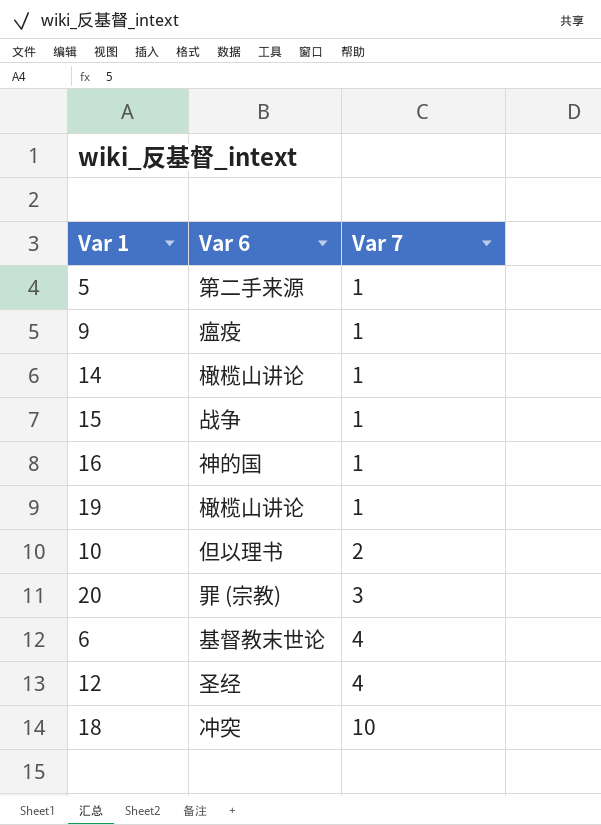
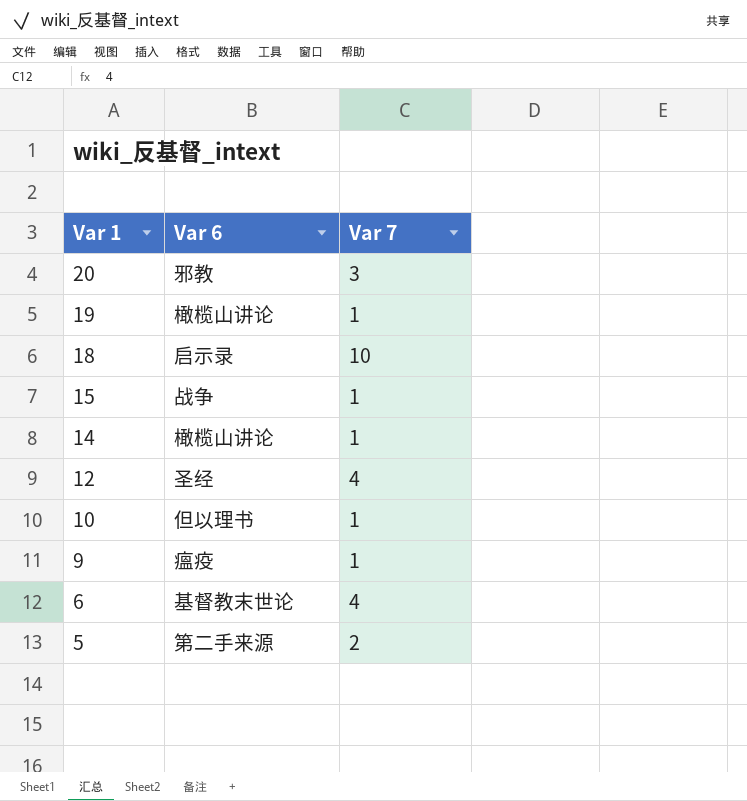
row order: Var 7 ascending -> Var 1 descending
row 16: 神的国 | 1 -> none
20 | Var 6: 罪 (宗教) -> 邪教
18 | Var 6: 冲突 -> 启示录
10 | Var 7: 2 -> 1
5 | Var 7: 1 -> 2

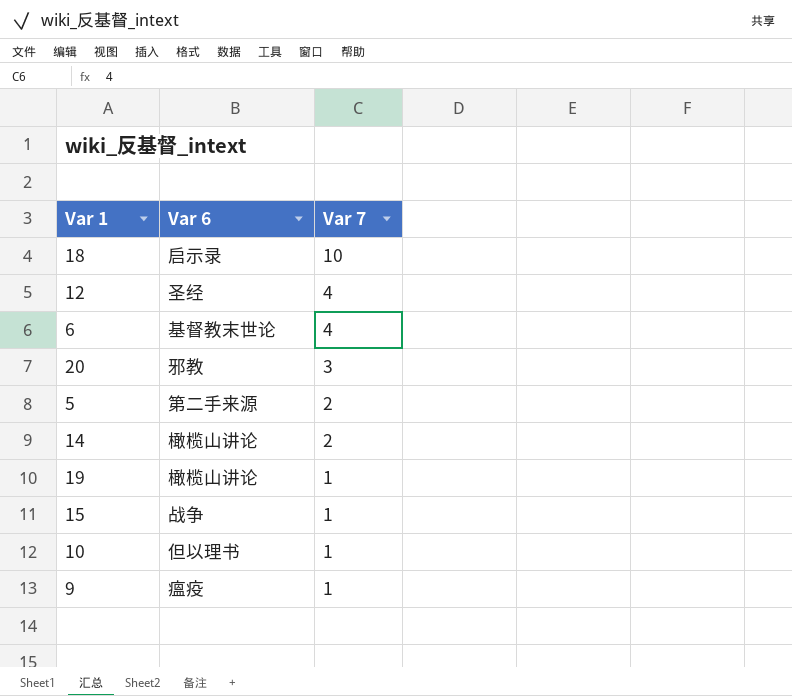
row order: Var 1 descending -> Var 7 descending
14 | Var 7: 1 -> 2

